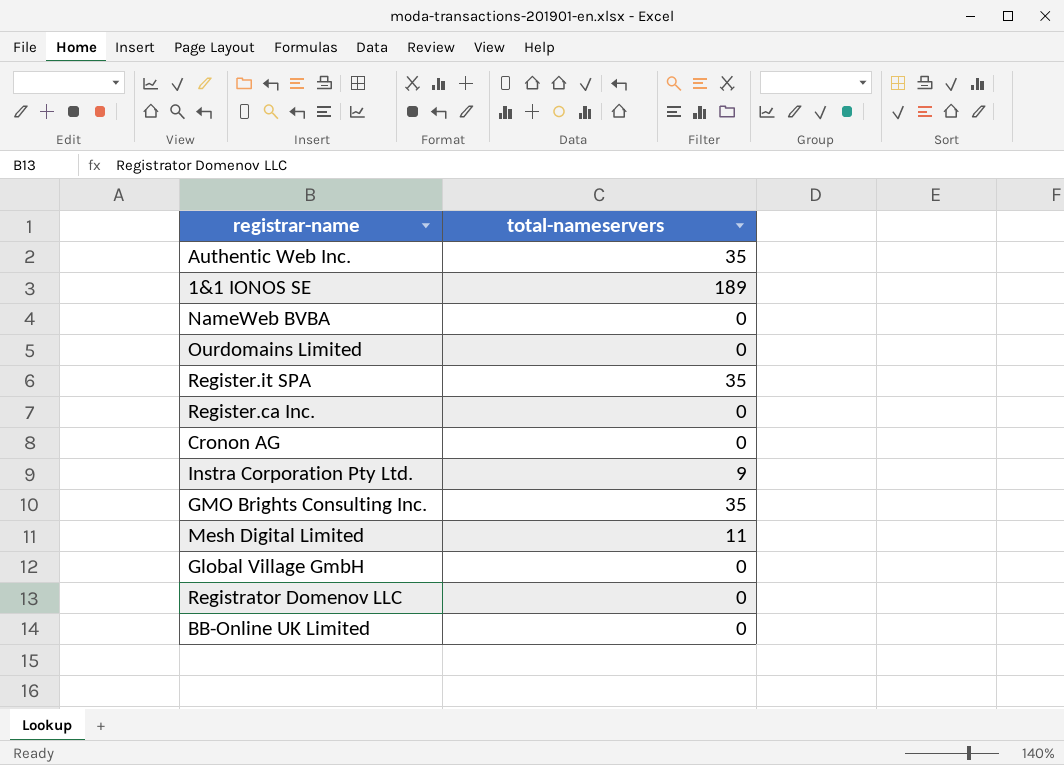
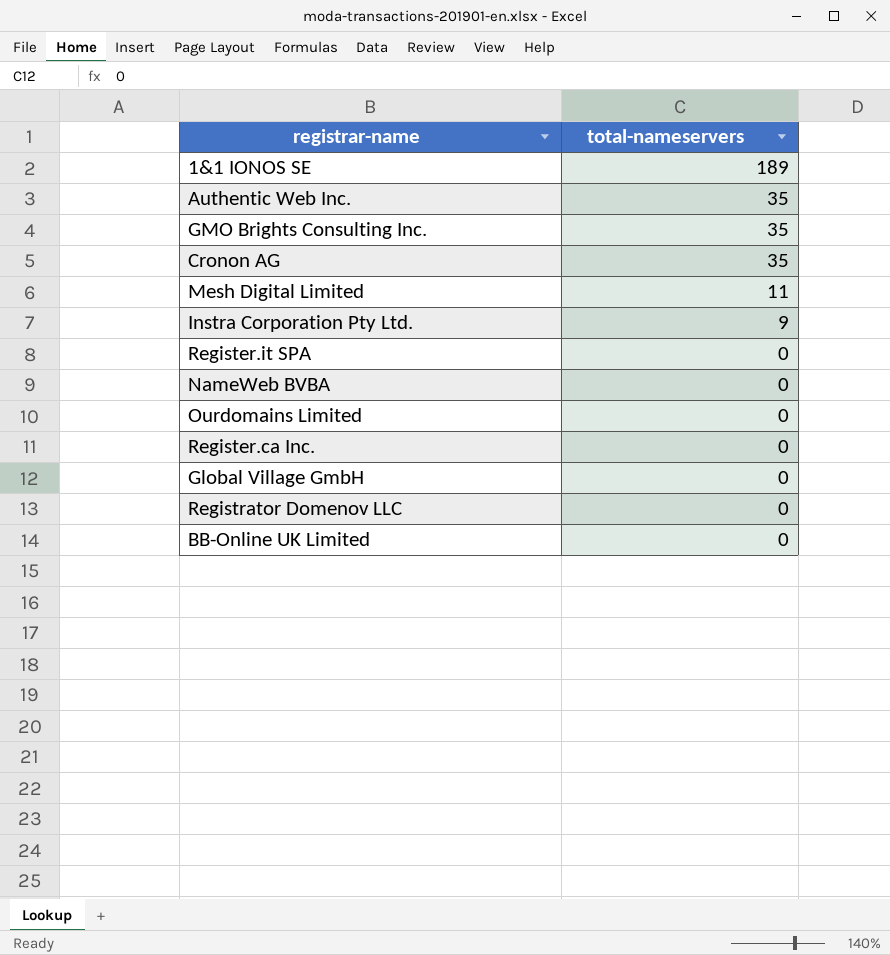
row order: none -> total-nameservers descending
Cronon AG | total-nameservers: 0 -> 35
Register.it SPA | total-nameservers: 35 -> 0

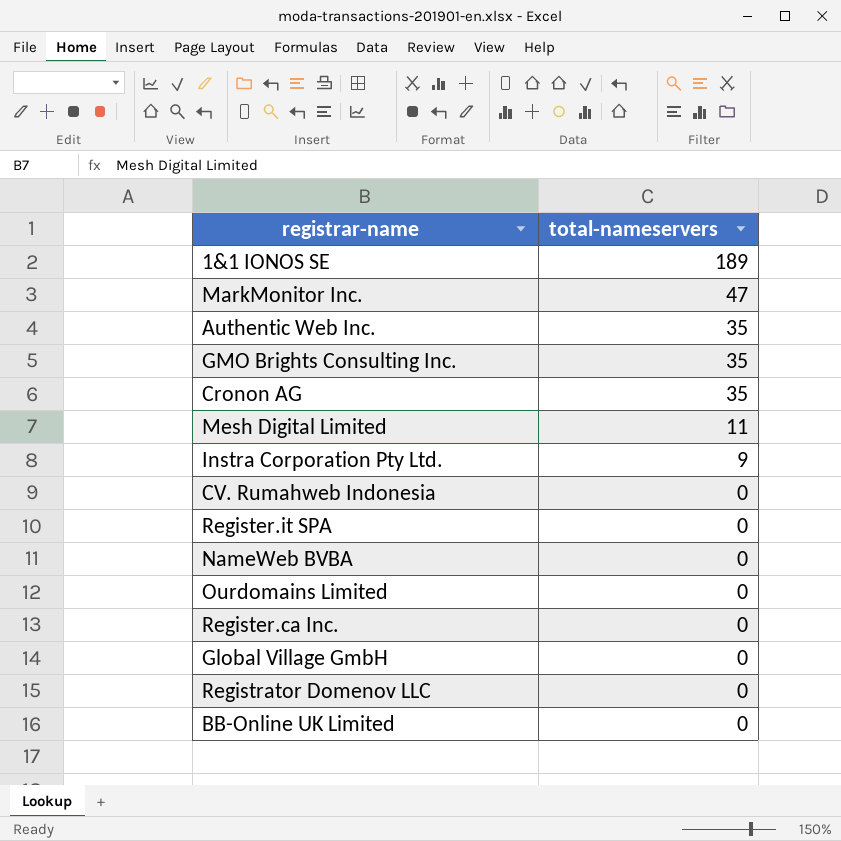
row MarkMonitor Inc.: none -> 47
row CV. Rumahweb Indonesia: none -> 0

